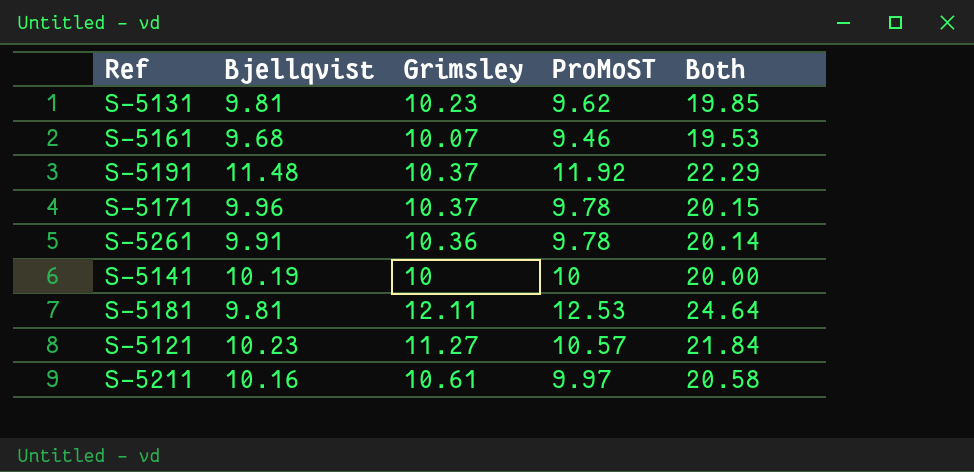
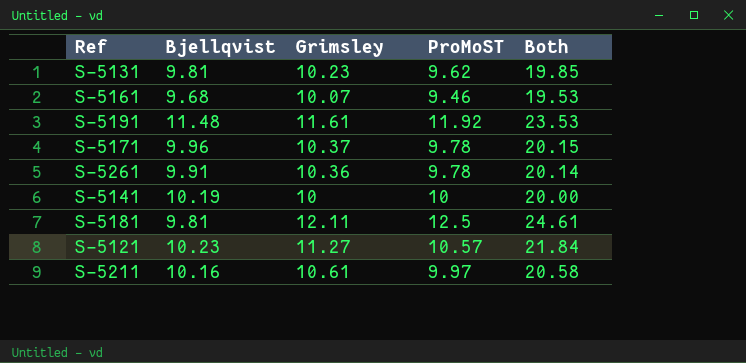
S-5191 | Grimsley: 10.37 -> 11.61
S-5191 | Both: 22.29 -> 23.53
S-5181 | ProMoST: 12.53 -> 12.5
S-5181 | Both: 24.64 -> 24.61

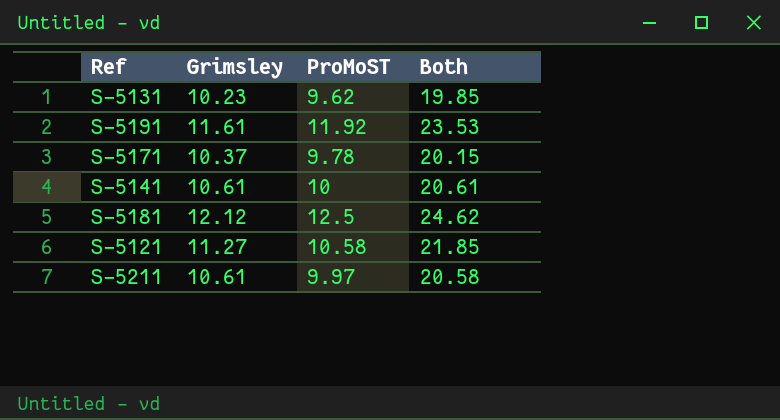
column Bjellqvist | position: 2 -> none
row S-5161: 9.68 | 10.07 | 9.46 | 19.53 -> none
row S-5261: 9.91 | 10.36 | 9.78 | 20.14 -> none
S-5141 | Grimsley: 10 -> 10.61
S-5141 | Both: 20.00 -> 20.61
S-5181 | Grimsley: 12.11 -> 12.12
S-5181 | Both: 24.61 -> 24.62
S-5121 | ProMoST: 10.57 -> 10.58
S-5121 | Both: 21.84 -> 21.85

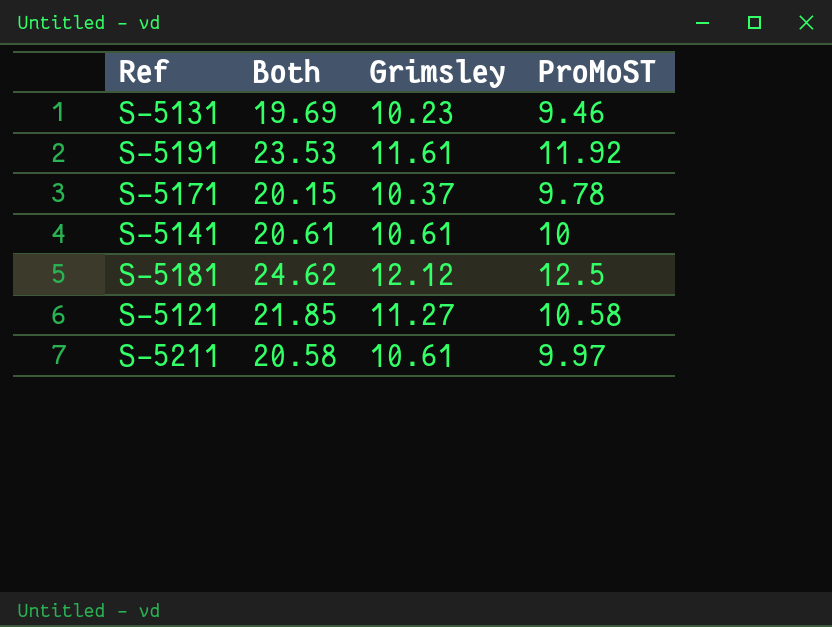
column Both | position: 4 -> 2
S-5131 | Both: 19.85 -> 19.69
S-5131 | ProMoST: 9.62 -> 9.46

